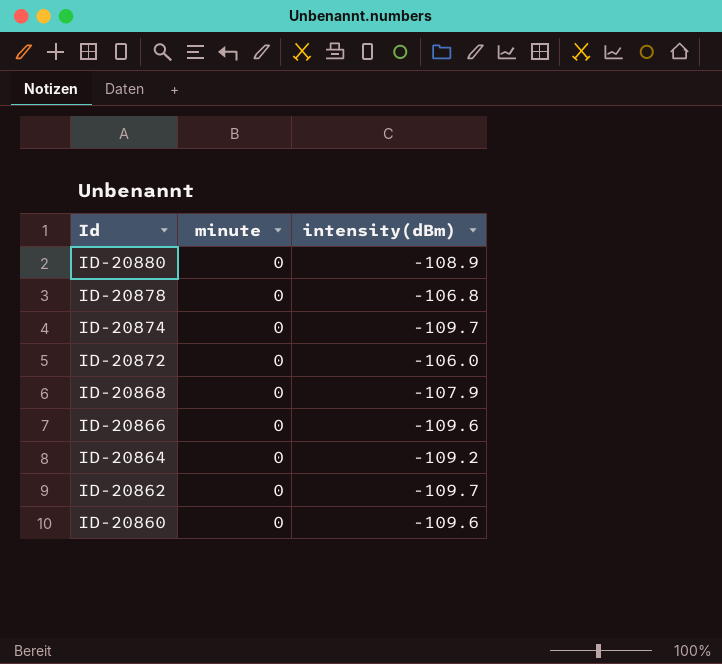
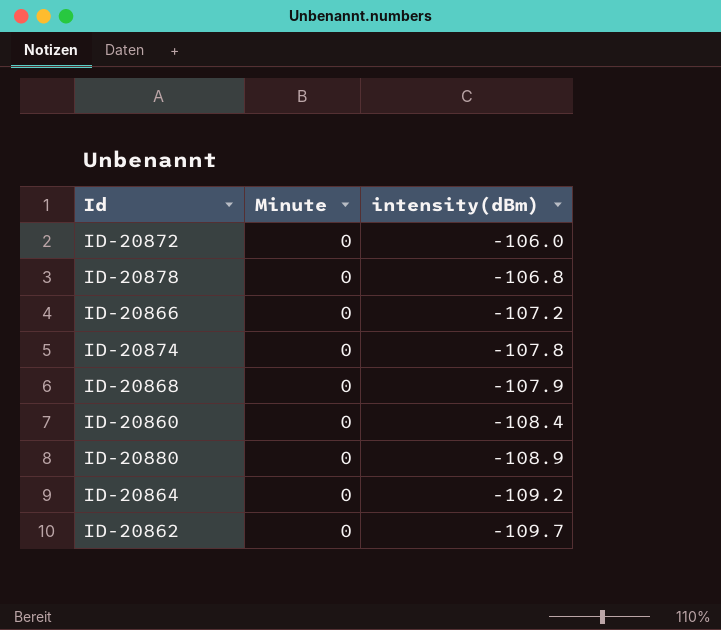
row order: Id descending -> intensity(dBm) descending
column name: minute -> Minute
ID-20866 | intensity(dBm): -109.6 -> -107.2
ID-20874 | intensity(dBm): -109.7 -> -107.8
ID-20860 | intensity(dBm): -109.6 -> -108.4

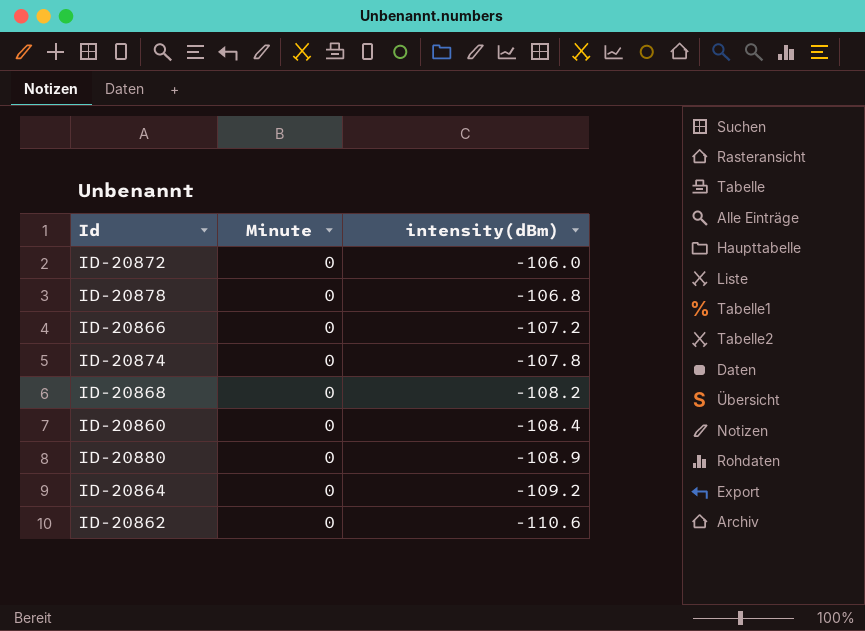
ID-20868 | intensity(dBm): -107.9 -> -108.2
ID-20862 | intensity(dBm): -109.7 -> -110.6

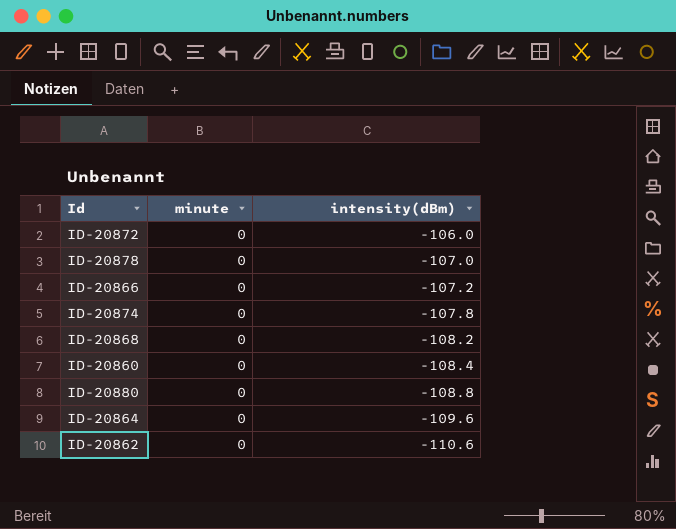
column name: Minute -> minute
ID-20878 | intensity(dBm): -106.8 -> -107.0
ID-20880 | intensity(dBm): -108.9 -> -108.8
ID-20864 | intensity(dBm): -109.2 -> -109.6

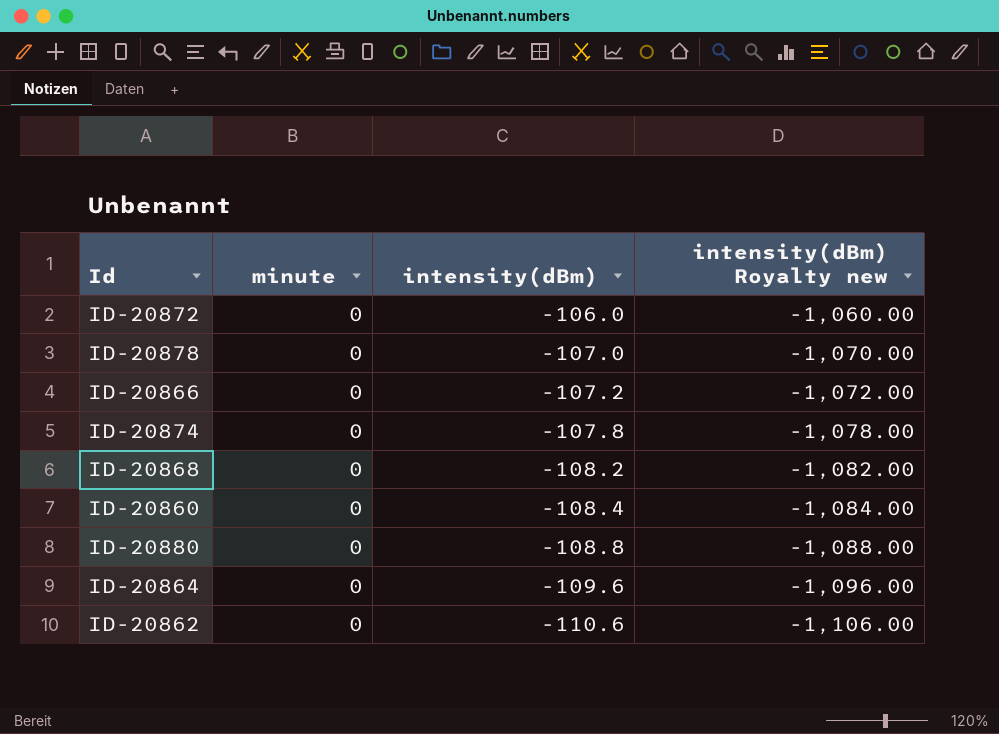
column intensity(dBm) Royalty new | formula: none -> [intensity(dBm)] * 10

